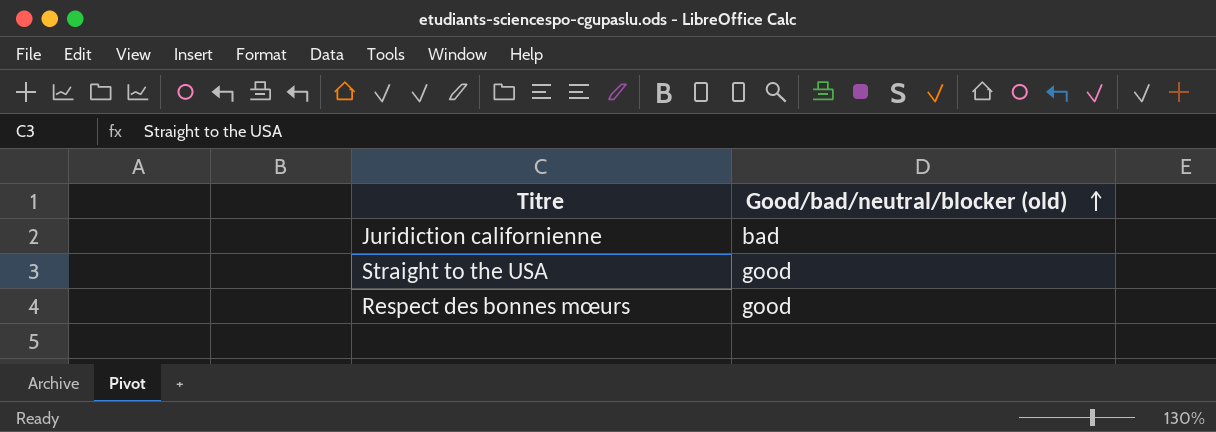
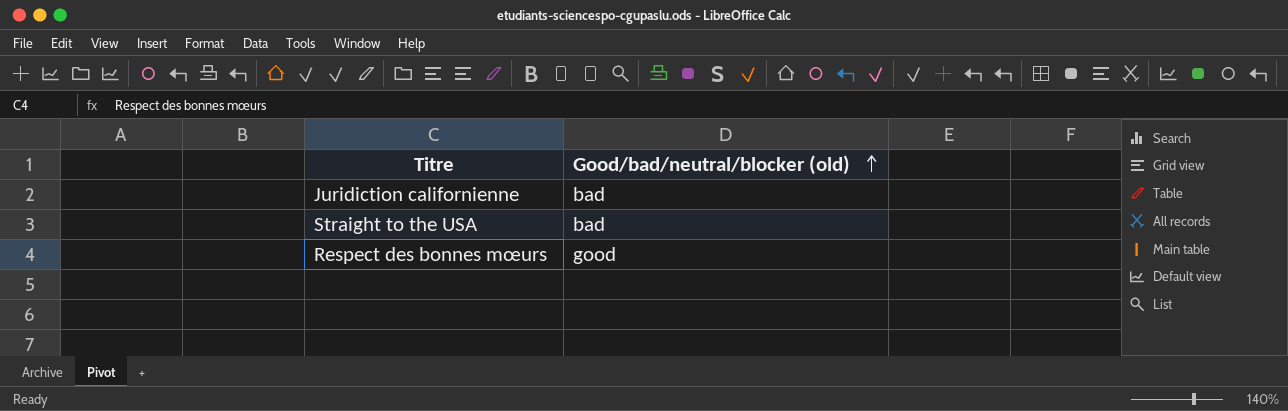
Straight to the USA | Good/bad/neutral/blocker (old): good -> bad

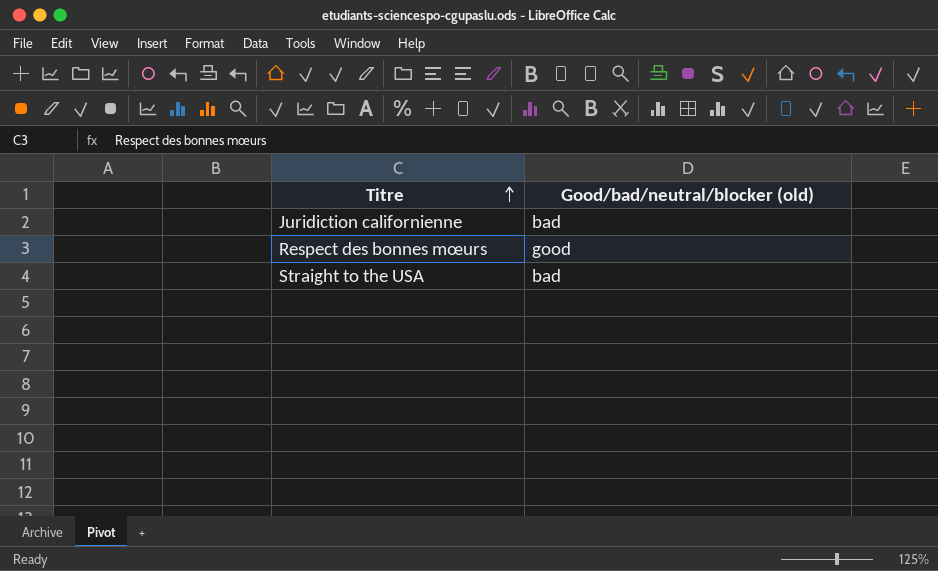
row order: Good/bad/neutral/blocker (old) ascending -> Titre ascending

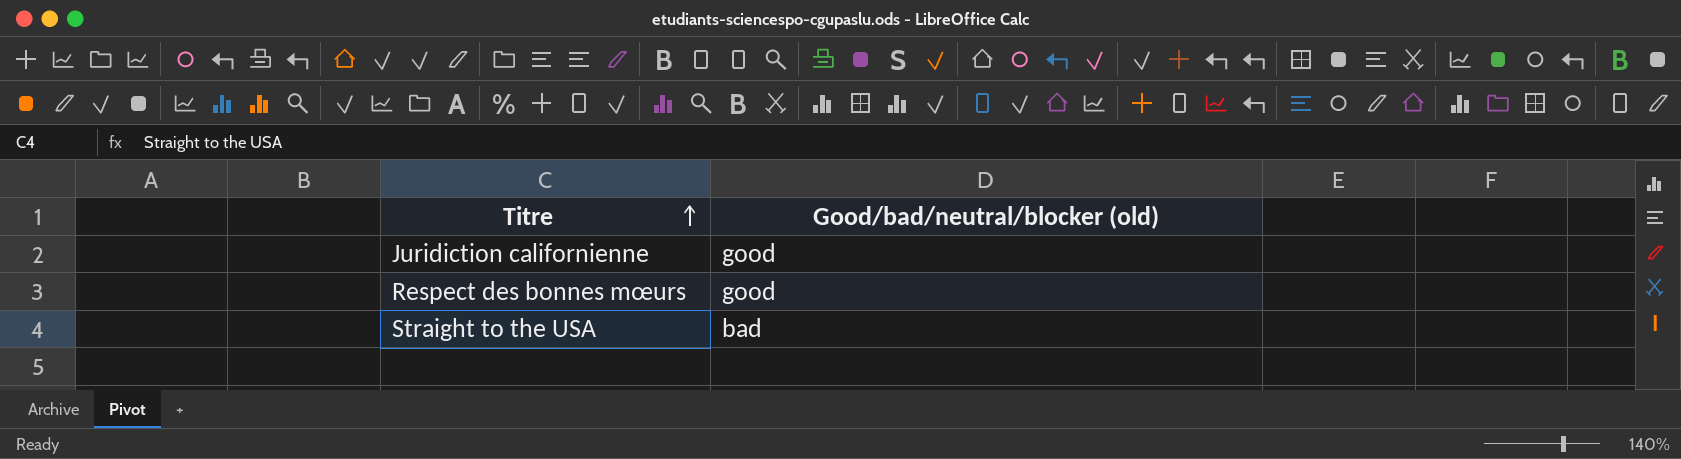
Juridiction californienne | Good/bad/neutral/blocker (old): bad -> good

